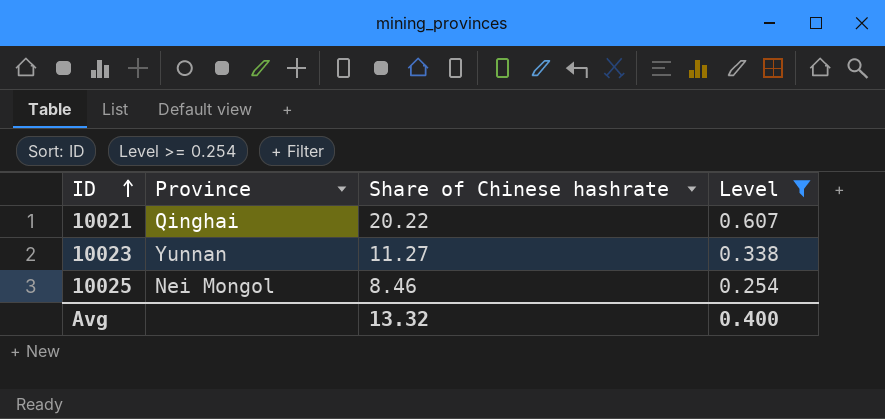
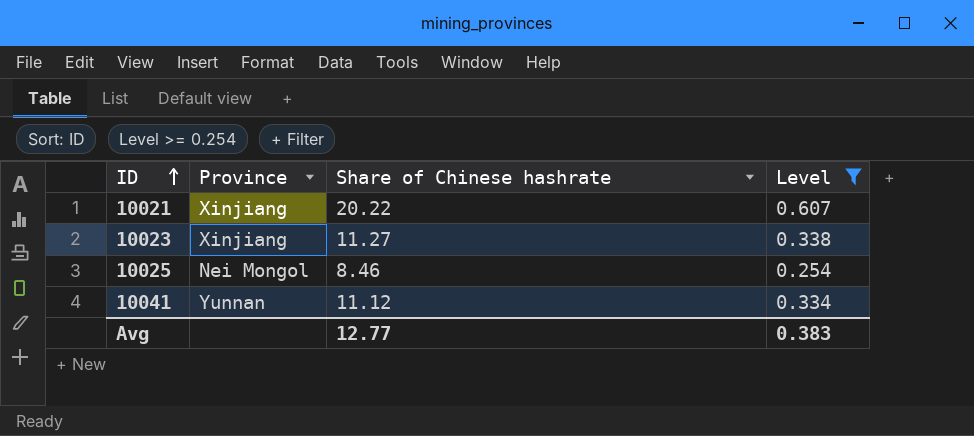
10021 | Province: Qinghai -> Xinjiang
10023 | Province: Yunnan -> Xinjiang
row 10041: none -> Yunnan | 11.12 | 0.334
Avg | Share of Chinese hashrate: 13.32 -> 12.77
Avg | Level: 0.400 -> 0.383

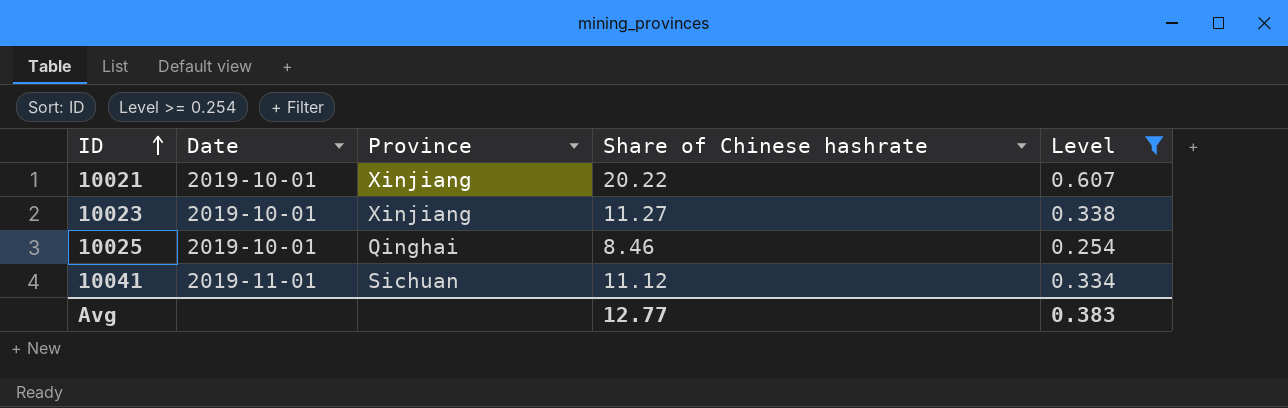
column Date | position: none -> 2
10025 | Province: Nei Mongol -> Qinghai
10041 | Province: Yunnan -> Sichuan

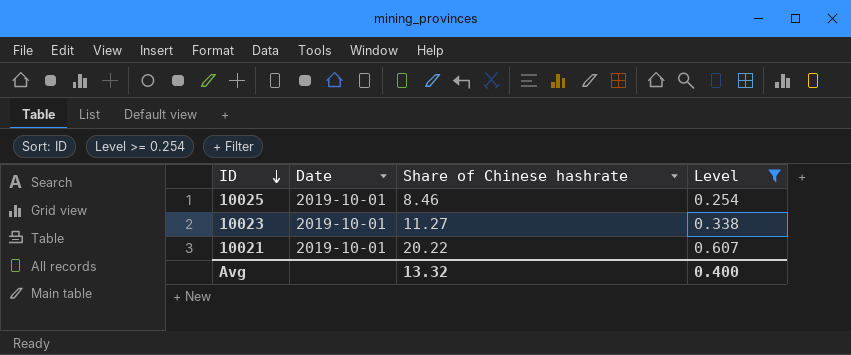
row order: ID ascending -> ID descending
column Province | position: 3 -> none
row 10041: 2019-11-01 | Sichuan | 11.12 | 0.334 -> none
Avg | Share of Chinese hashrate: 12.77 -> 13.32
Avg | Level: 0.383 -> 0.400

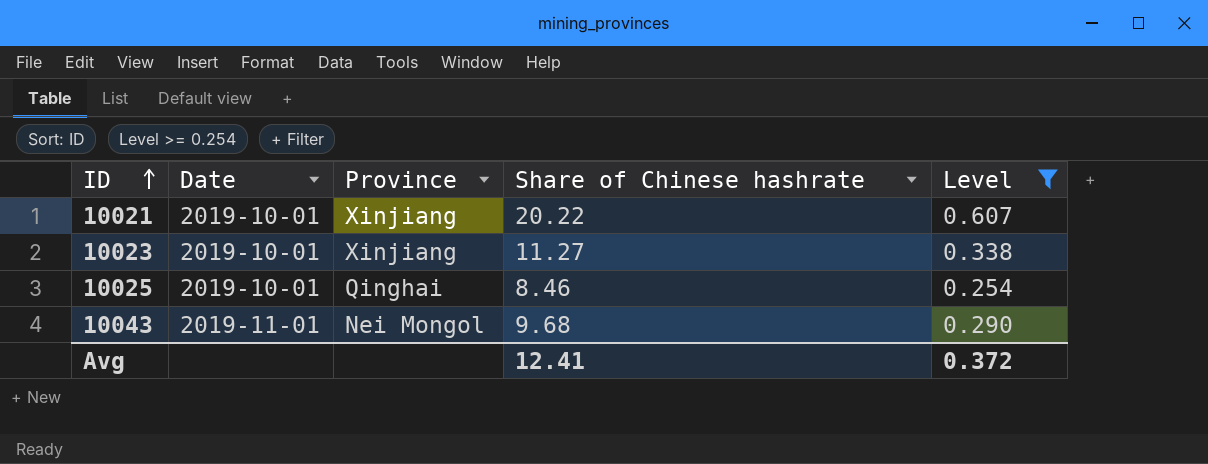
row order: ID descending -> ID ascending
column Province | position: none -> 3
row 10043: none -> 2019-11-01 | Nei Mongol | 9.68 | 0.290
Avg | Share of Chinese hashrate: 13.32 -> 12.41
Avg | Level: 0.400 -> 0.372

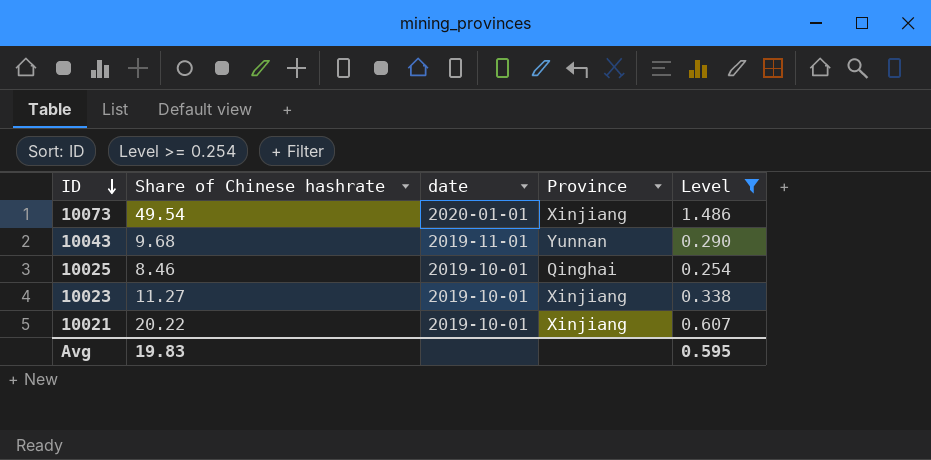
row order: ID ascending -> ID descending
column Share of Chinese hashrate | position: 4 -> 2
column name: Date -> date
row 10073: none -> 49.54 | 2020-01-01 | Xinjiang | 1.486
10043 | Province: Nei Mongol -> Yunnan
Avg | Share of Chinese hashrate: 12.41 -> 19.83
Avg | Level: 0.372 -> 0.595

